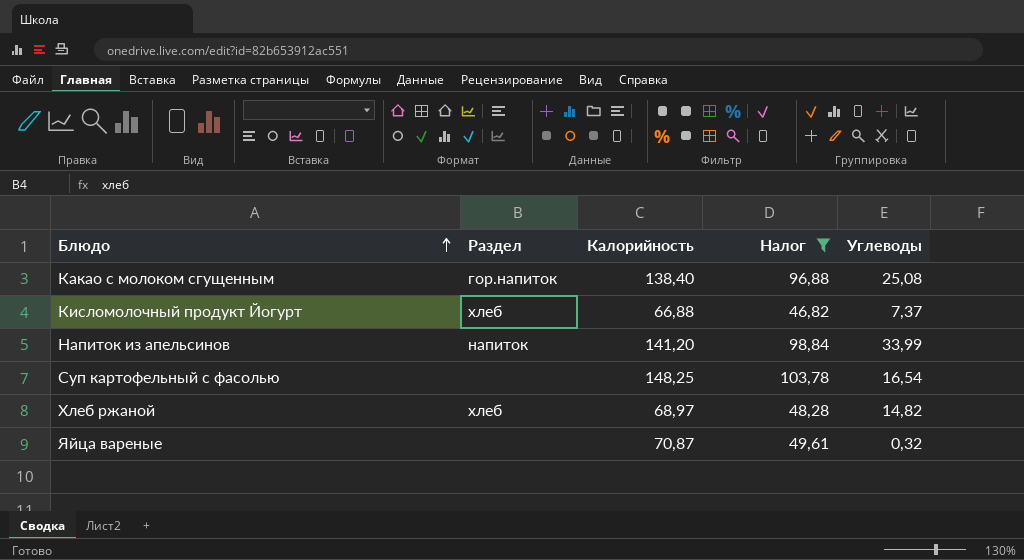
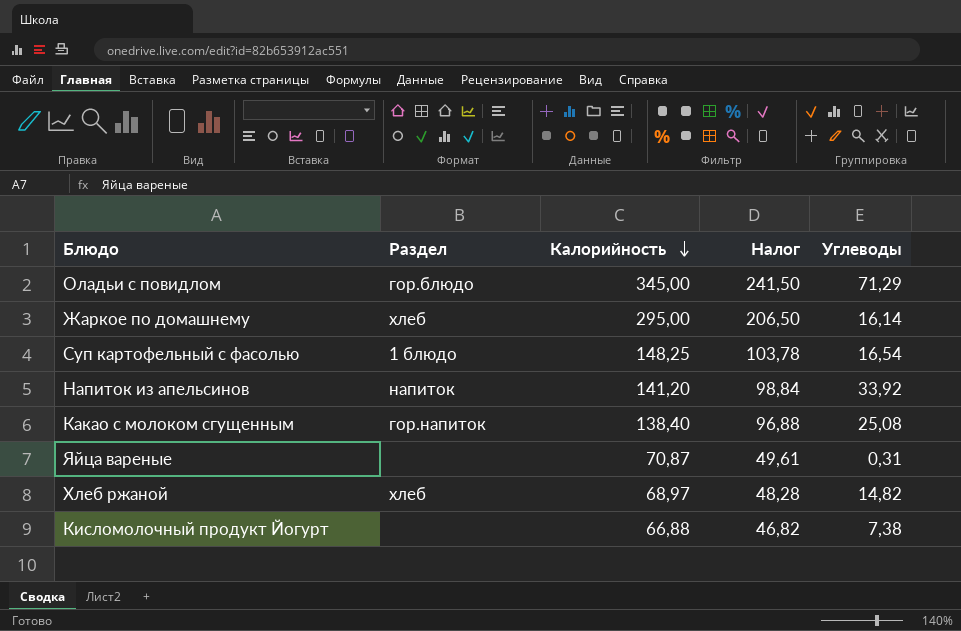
filter: Налог <= 103,78 -> none
row order: Блюдо ascending -> Калорийность descending
Суп картофельный с фасолью | Раздел: none -> 1 блюдо
Напиток из апельсинов | Углеводы: 33,99 -> 33,92
Яйца вареные | Углеводы: 0,32 -> 0,31
Кисломолочный продукт Йогурт | Раздел: хлеб -> none
Кисломолочный продукт Йогурт | Углеводы: 7,37 -> 7,38

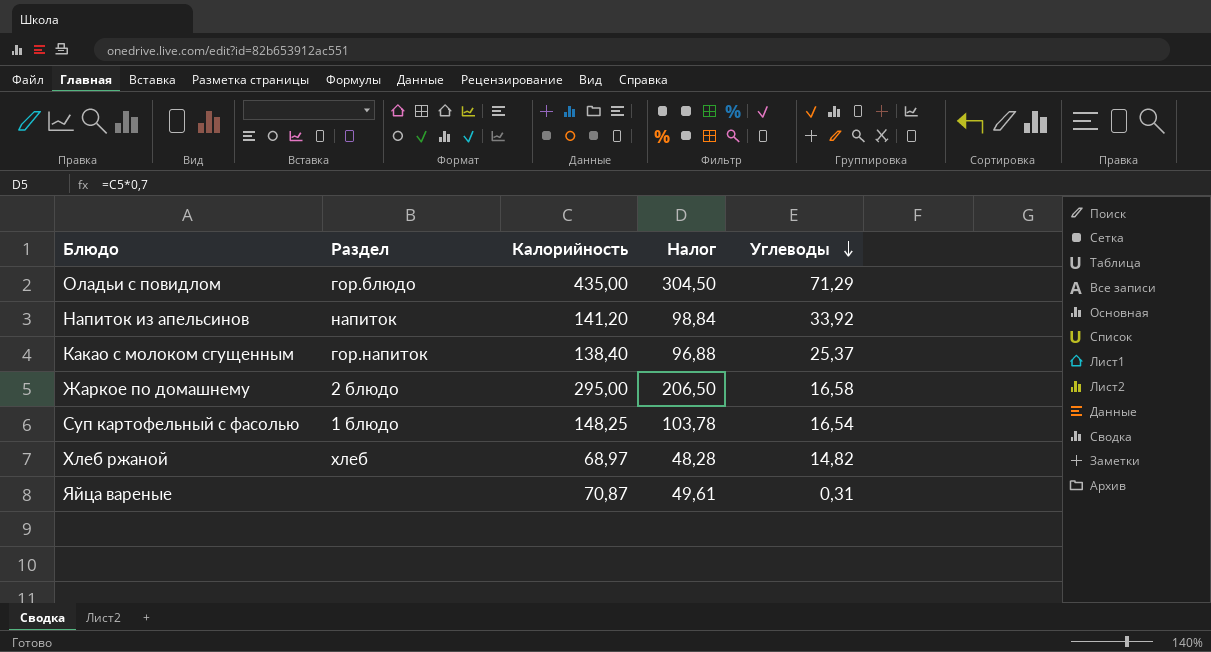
row order: Калорийность descending -> Углеводы descending
row Кисломолочный продукт Йогурт: none | 66,88 | 46,82 | 7,38 -> none
Оладьи с повидлом | Калорийность: 345,00 -> 435,00
Оладьи с повидлом | Налог: 241,50 -> 304,50
Какао с молоком сгущенным | Углеводы: 25,08 -> 25,37
Жаркое по домашнему | Раздел: хлеб -> 2 блюдо
Жаркое по домашнему | Углеводы: 16,14 -> 16,58

